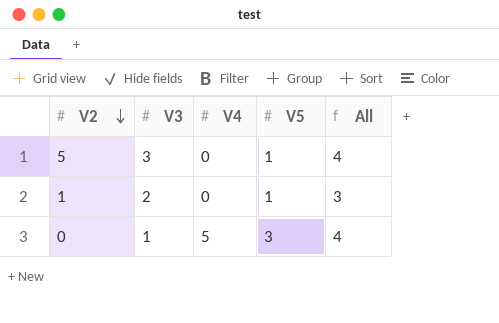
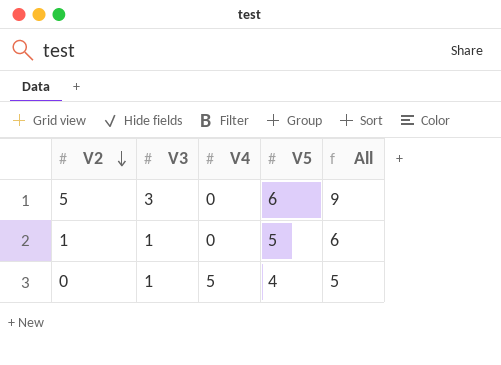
5 | V5: 1 -> 6
5 | All: 4 -> 9
1 | V3: 2 -> 1
1 | V5: 1 -> 5
1 | All: 3 -> 6
0 | V5: 3 -> 4
0 | All: 4 -> 5

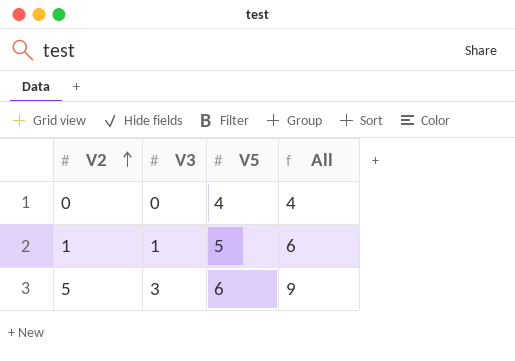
row order: V2 descending -> V2 ascending
column V4 | position: 3 -> none
0 | V3: 1 -> 0
0 | All: 5 -> 4

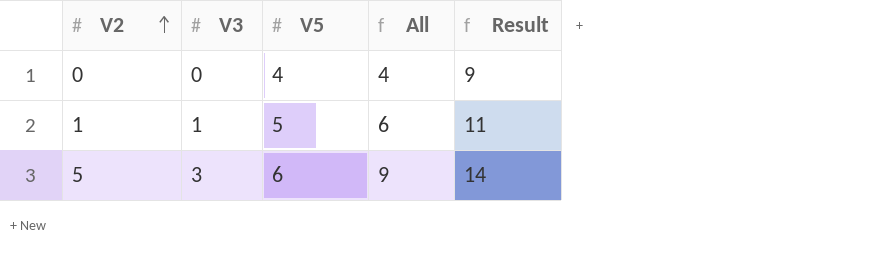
column Result | formula: none -> [All] + 5

